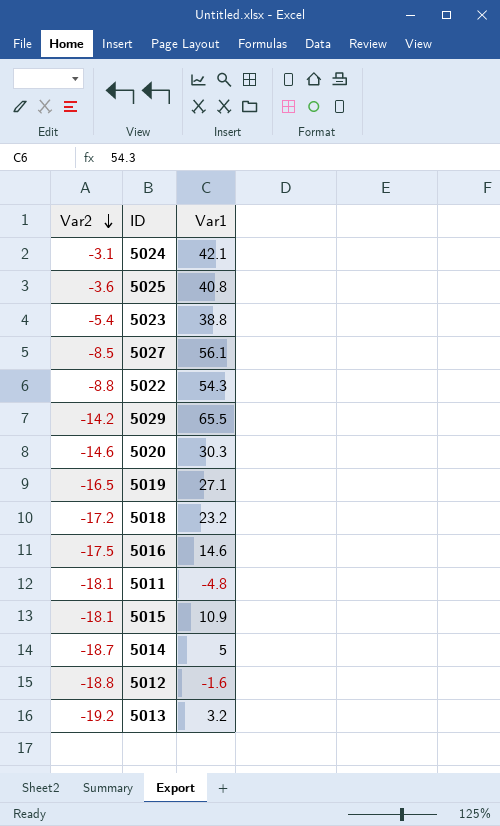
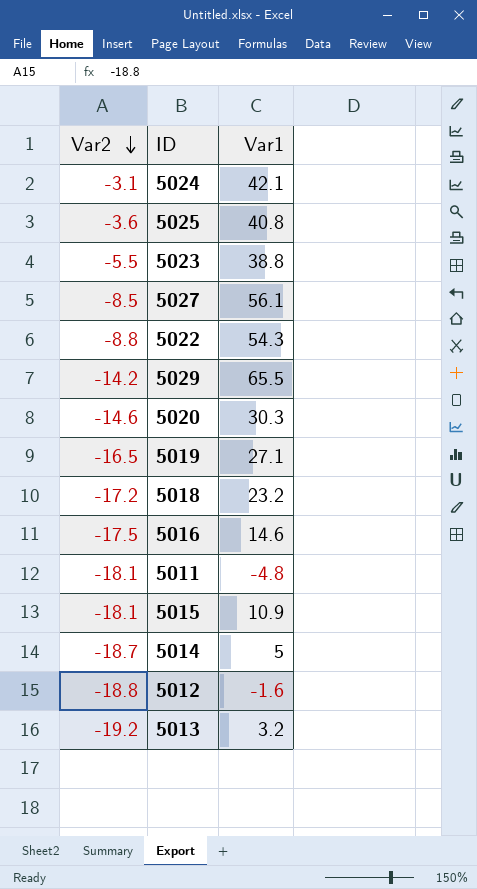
5023 | Var2: -5.4 -> -5.5

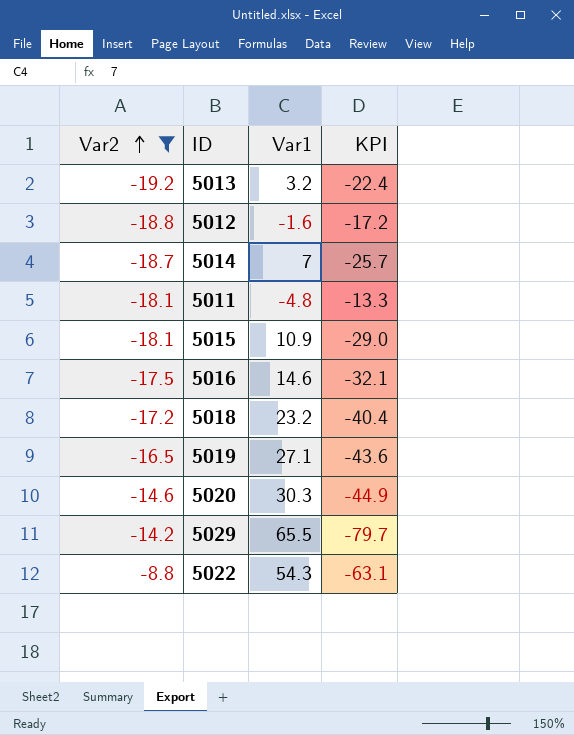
filter: none -> Var2 <= -8.8
row order: Var2 descending -> Var2 ascending
column KPI | formula: none -> [Var2] - [Var1]
5014 | Var1: 5 -> 7

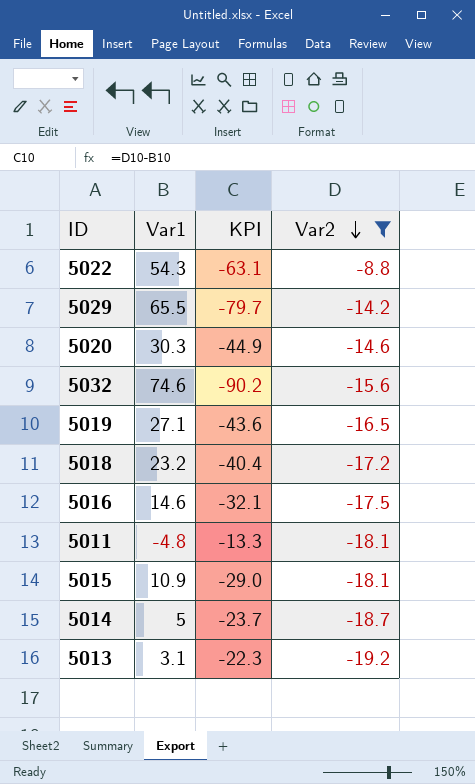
row order: Var2 ascending -> Var2 descending
column Var2 | position: 1 -> 4
row 5012: -18.8 | -1.6 | -17.2 -> none
row 5032: none -> 74.6 | -90.2 | -15.6
5014 | Var1: 7 -> 5
5014 | KPI: -25.7 -> -23.7
5013 | Var1: 3.2 -> 3.1
5013 | KPI: -22.4 -> -22.3

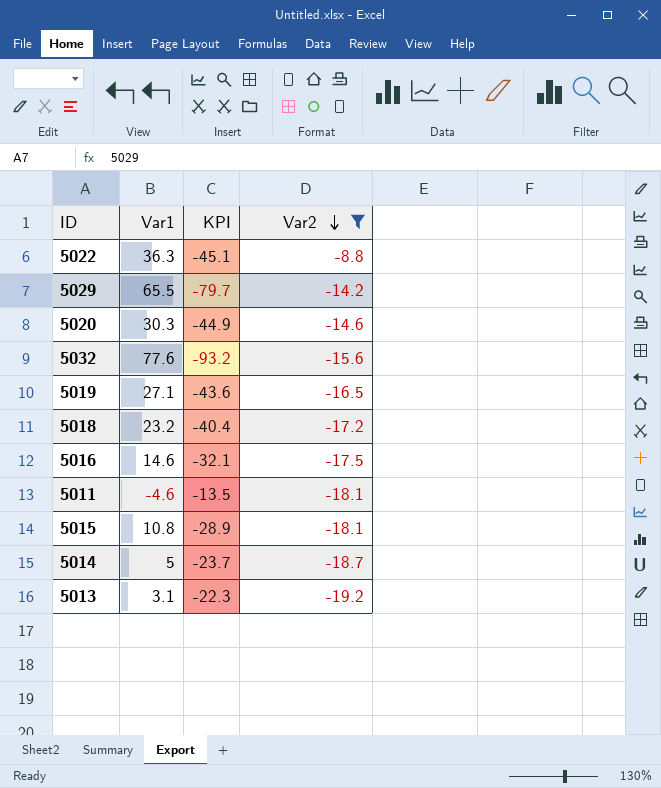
5022 | Var1: 54.3 -> 36.3
5022 | KPI: -63.1 -> -45.1
5032 | Var1: 74.6 -> 77.6
5032 | KPI: -90.2 -> -93.2
5011 | Var1: -4.8 -> -4.6
5011 | KPI: -13.3 -> -13.5
5015 | Var1: 10.9 -> 10.8
5015 | KPI: -29.0 -> -28.9

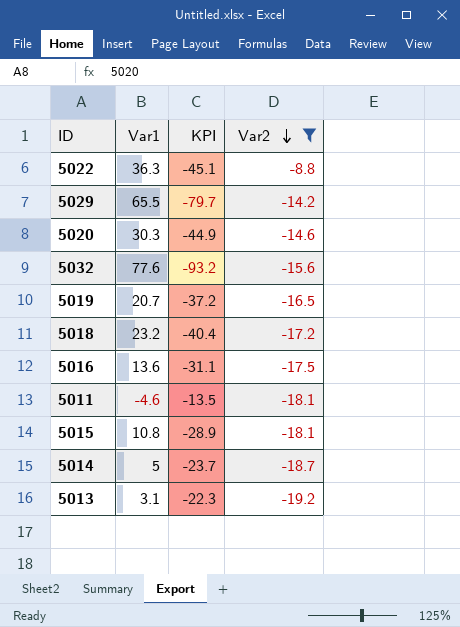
5019 | Var1: 27.1 -> 20.7
5019 | KPI: -43.6 -> -37.2
5016 | Var1: 14.6 -> 13.6
5016 | KPI: -32.1 -> -31.1

